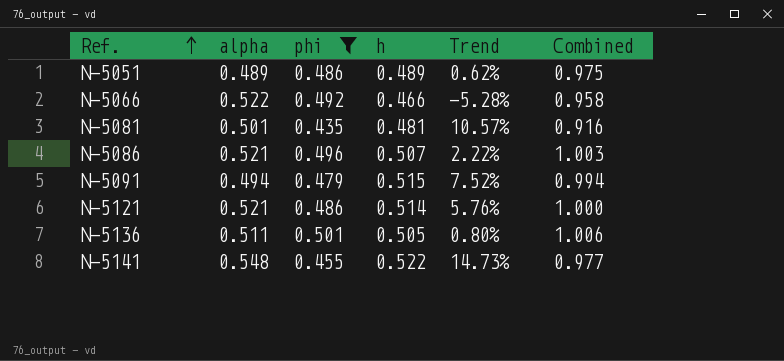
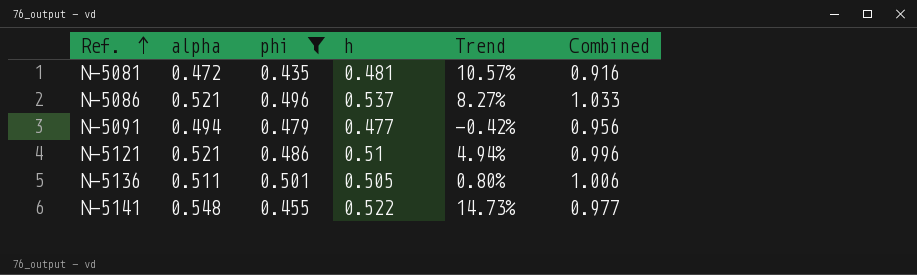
row N-5051: 0.489 | 0.486 | 0.489 | 0.62% | 0.975 -> none
row N-5066: 0.522 | 0.492 | 0.466 | -5.28% | 0.958 -> none
N-5081 | alpha: 0.501 -> 0.472
N-5086 | h: 0.507 -> 0.537
N-5086 | Trend: 2.22% -> 8.27%
N-5086 | Combined: 1.003 -> 1.033
N-5091 | h: 0.515 -> 0.477
N-5091 | Trend: 7.52% -> -0.42%
N-5091 | Combined: 0.994 -> 0.956
N-5121 | h: 0.514 -> 0.51
N-5121 | Trend: 5.76% -> 4.94%
N-5121 | Combined: 1.000 -> 0.996

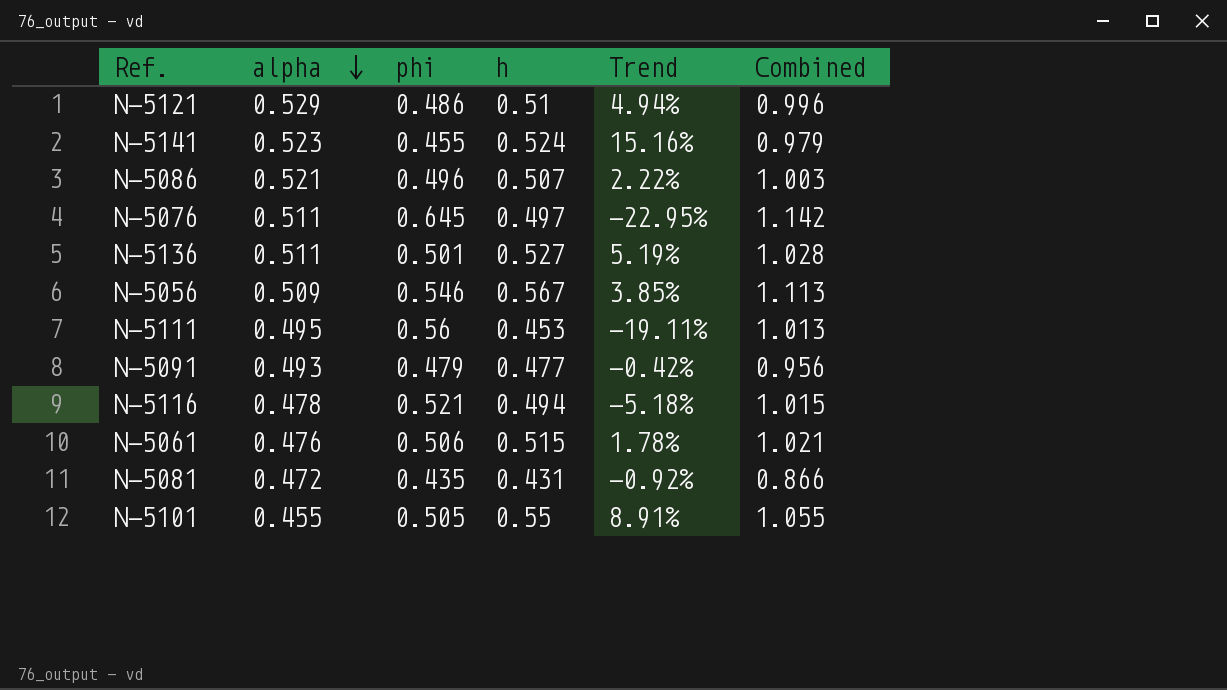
filter: phi <= 0.501 -> none
row order: Ref. ascending -> alpha descending
N-5121 | alpha: 0.521 -> 0.529
N-5141 | alpha: 0.548 -> 0.523
N-5141 | h: 0.522 -> 0.524
N-5141 | Trend: 14.73% -> 15.16%
N-5141 | Combined: 0.977 -> 0.979
N-5086 | h: 0.537 -> 0.507
N-5086 | Trend: 8.27% -> 2.22%
N-5086 | Combined: 1.033 -> 1.003
N-5136 | h: 0.505 -> 0.527
N-5136 | Trend: 0.80% -> 5.19%
N-5136 | Combined: 1.006 -> 1.028
N-5091 | alpha: 0.494 -> 0.493
N-5081 | h: 0.481 -> 0.431
N-5081 | Trend: 10.57% -> -0.92%
N-5081 | Combined: 0.916 -> 0.866

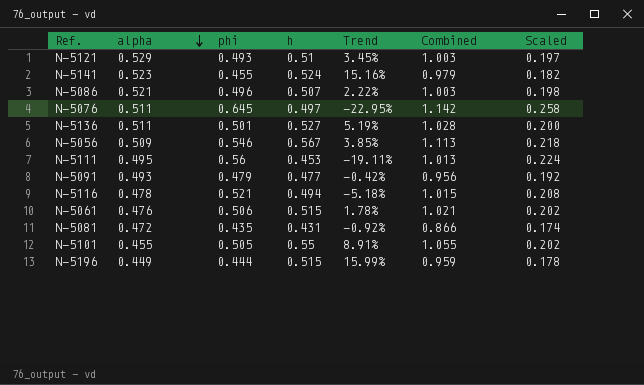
column Scaled | formula: none -> [phi] * 0.4
N-5121 | phi: 0.486 -> 0.493
N-5121 | Trend: 4.94% -> 3.45%
N-5121 | Combined: 0.996 -> 1.003
row N-5196: none -> 0.449 | 0.444 | 0.515 | 15.99% | 0.959 | 0.178

